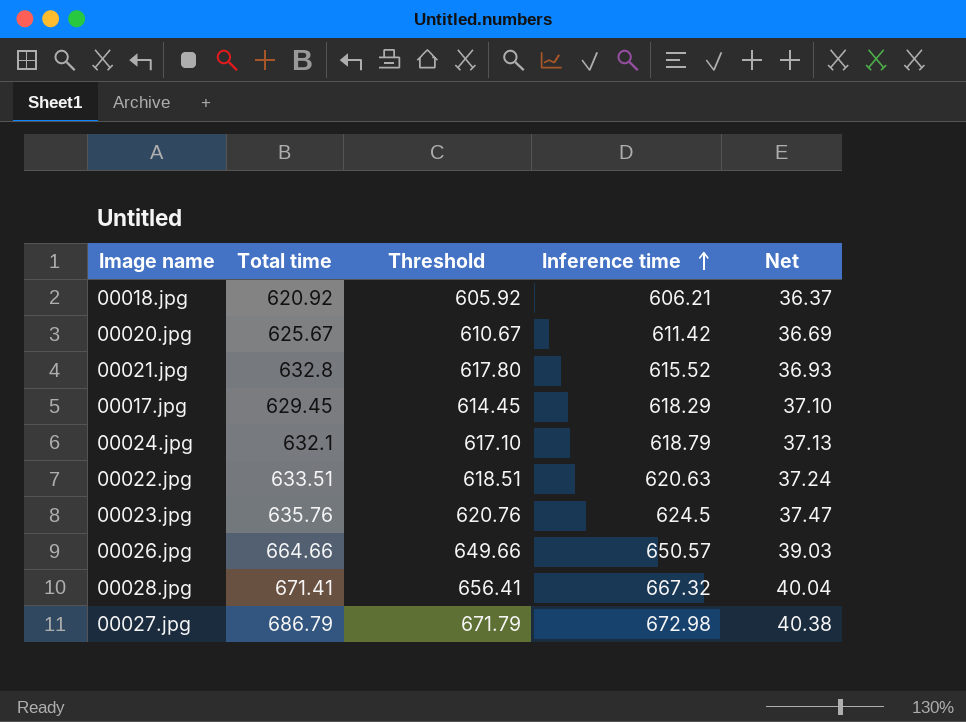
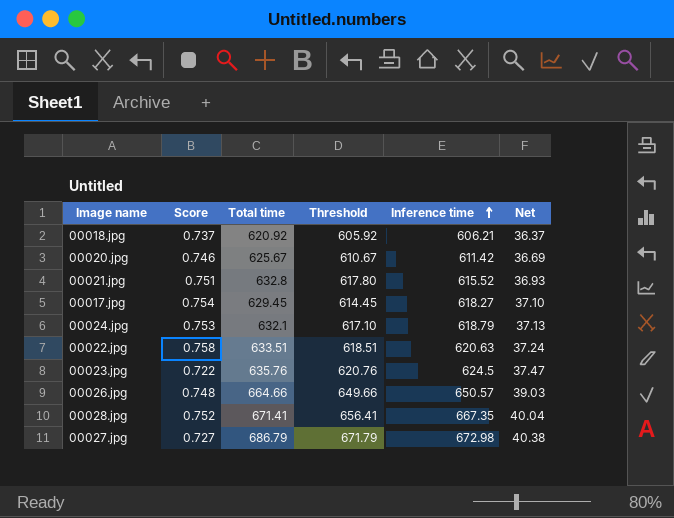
column Score | position: none -> 2
00017.jpg | Inference time: 618.29 -> 618.27
00028.jpg | Inference time: 667.32 -> 667.35

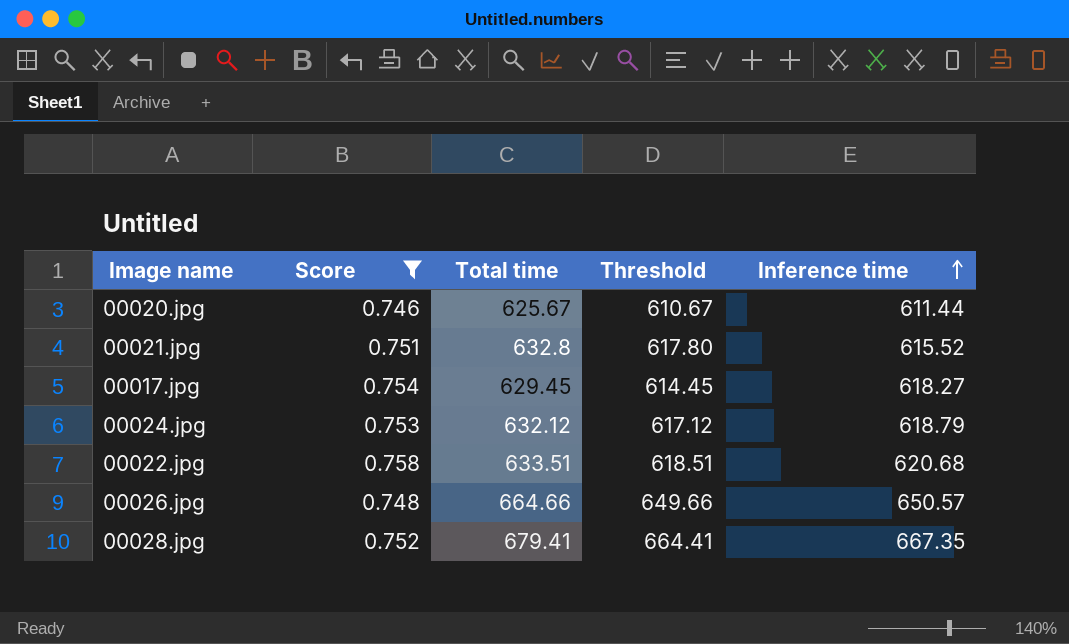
filter: none -> Score >= 0.746
column Net | formula: [Inference time] * 0.06 -> none
00020.jpg | Inference time: 611.42 -> 611.44
00024.jpg | Total time: 632.1 -> 632.12
00024.jpg | Threshold: 617.10 -> 617.12
00022.jpg | Inference time: 620.63 -> 620.68
00028.jpg | Total time: 671.41 -> 679.41
00028.jpg | Threshold: 656.41 -> 664.41

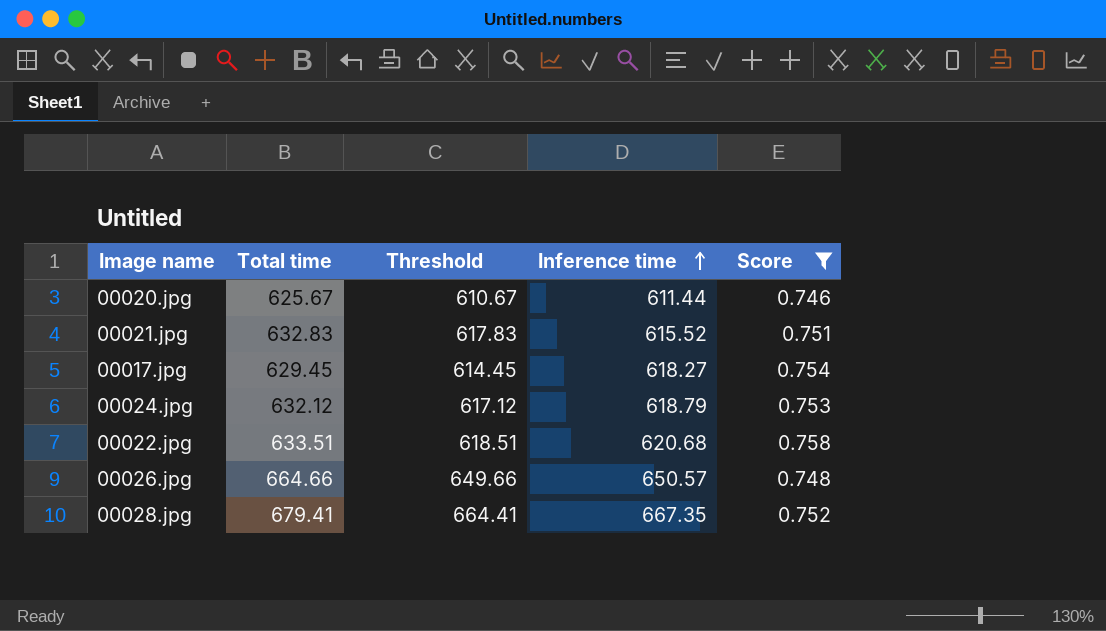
column Score | position: 2 -> 5
00021.jpg | Total time: 632.8 -> 632.83
00021.jpg | Threshold: 617.80 -> 617.83

